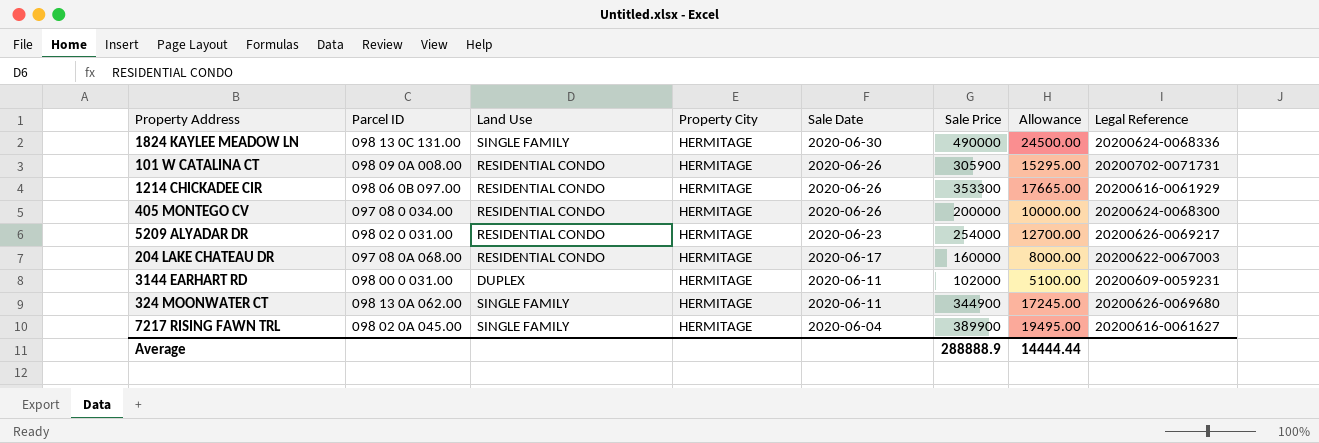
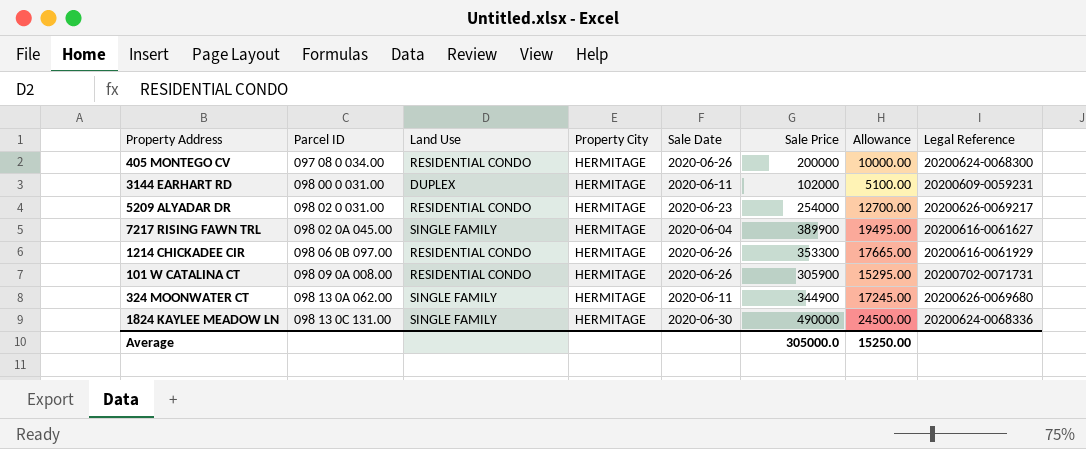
row order: Sale Date descending -> Parcel ID ascending
row 204 LAKE CHATEAU DR: 097 08 0A 068.00 | RESIDENTIAL CONDO | HERMITAGE | 2020-06-17 | 160000 | 8000.00 | 20200622-0067003 -> none
Average | Sale Price: 288888.9 -> 305000.0
Average | Allowance: 14444.44 -> 15250.00

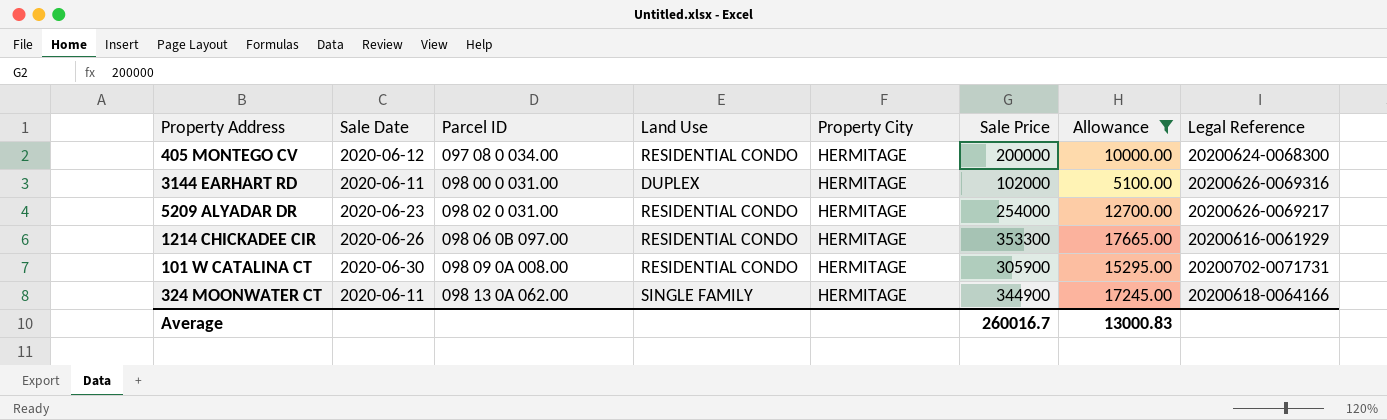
filter: none -> Allowance <= 17665.00
column Sale Date | position: 5 -> 2
405 MONTEGO CV | Sale Date: 2020-06-26 -> 2020-06-12
3144 EARHART RD | Legal Reference: 20200609-0059231 -> 20200626-0069316
101 W CATALINA CT | Sale Date: 2020-06-26 -> 2020-06-30
324 MOONWATER CT | Legal Reference: 20200626-0069680 -> 20200618-0064166
Average | Sale Price: 305000.0 -> 260016.7
Average | Allowance: 15250.00 -> 13000.83

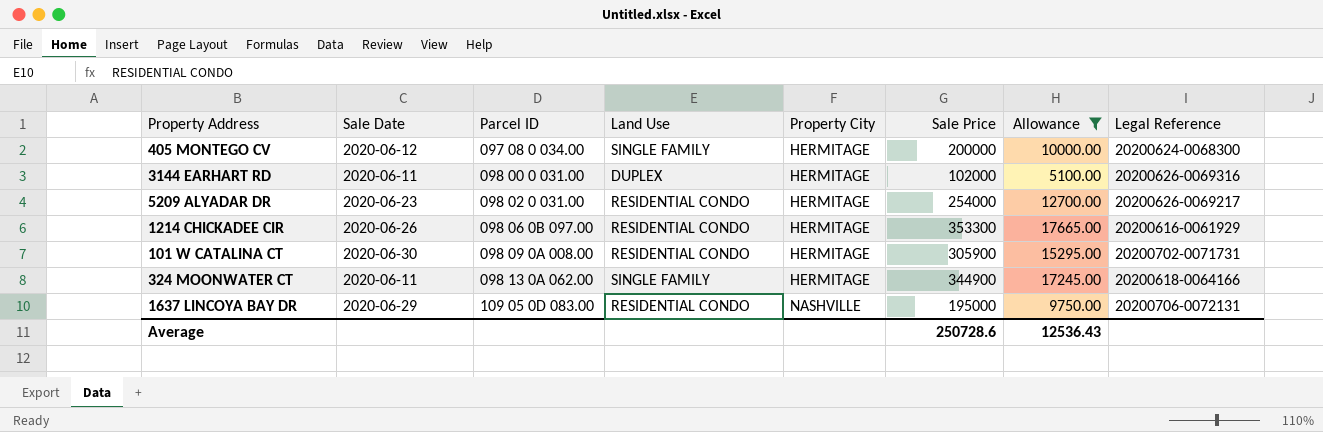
405 MONTEGO CV | Land Use: RESIDENTIAL CONDO -> SINGLE FAMILY
row 1637 LINCOYA BAY DR: none -> 2020-06-29 | 109 05 0D 083.00 | RESIDENTIAL CONDO | NASHVILLE | 195000 | 9750.00 | 20200706-0072131
Average | Sale Price: 260016.7 -> 250728.6
Average | Allowance: 13000.83 -> 12536.43

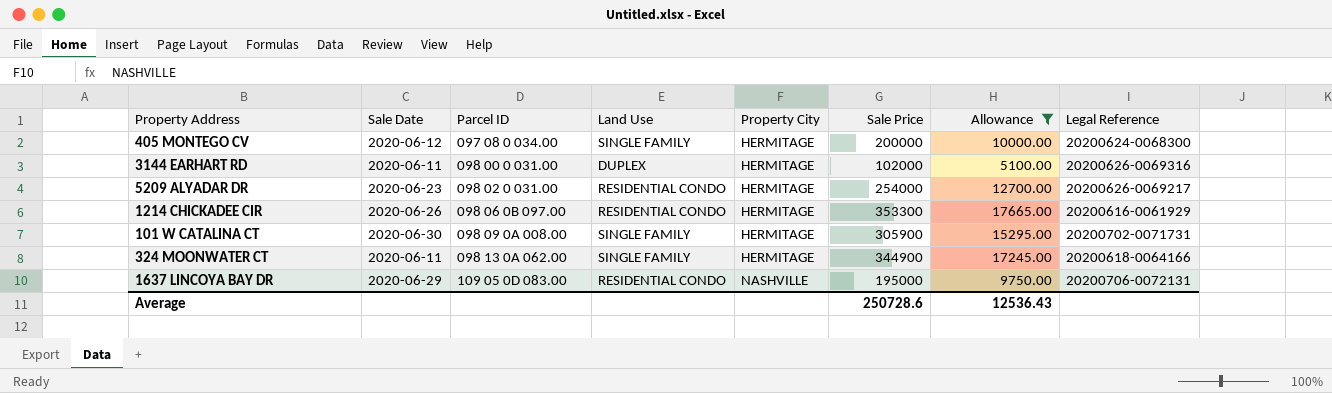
101 W CATALINA CT | Land Use: RESIDENTIAL CONDO -> SINGLE FAMILY

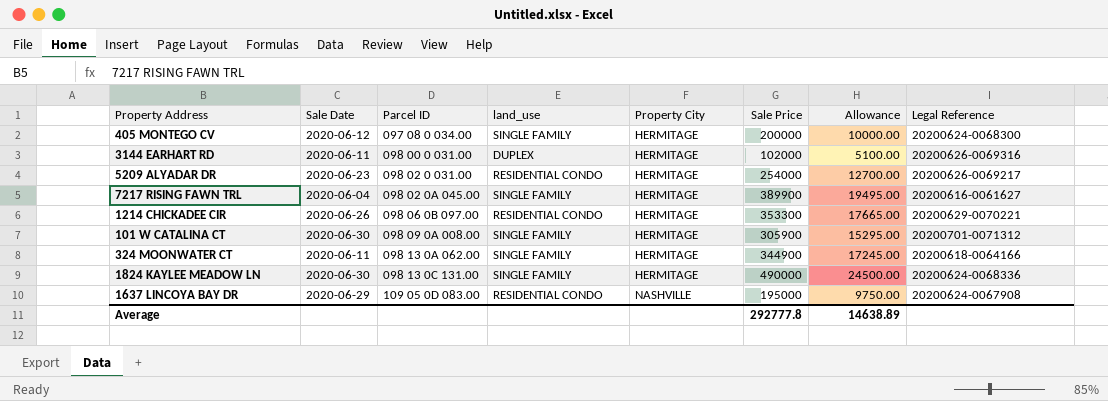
filter: Allowance <= 17665.00 -> none
column name: Land Use -> land_use
1214 CHICKADEE CIR | Legal Reference: 20200616-0061929 -> 20200629-0070221
101 W CATALINA CT | Legal Reference: 20200702-0071731 -> 20200701-0071312
1637 LINCOYA BAY DR | Legal Reference: 20200706-0072131 -> 20200624-0067908
Average | Sale Price: 250728.6 -> 292777.8
Average | Allowance: 12536.43 -> 14638.89

